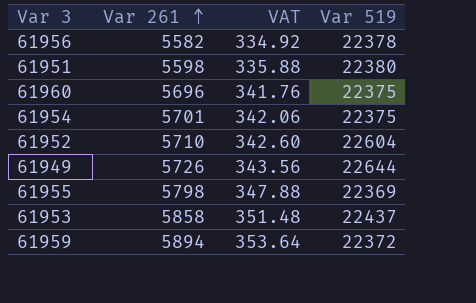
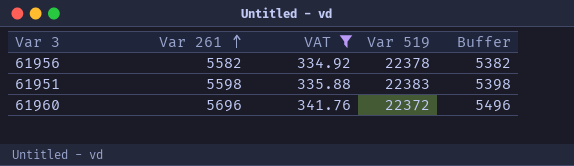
filter: none -> VAT <= 341.76
column Buffer | formula: none -> [Var 261] - 200
61951 | Var 519: 22380 -> 22383
61960 | Var 519: 22375 -> 22372

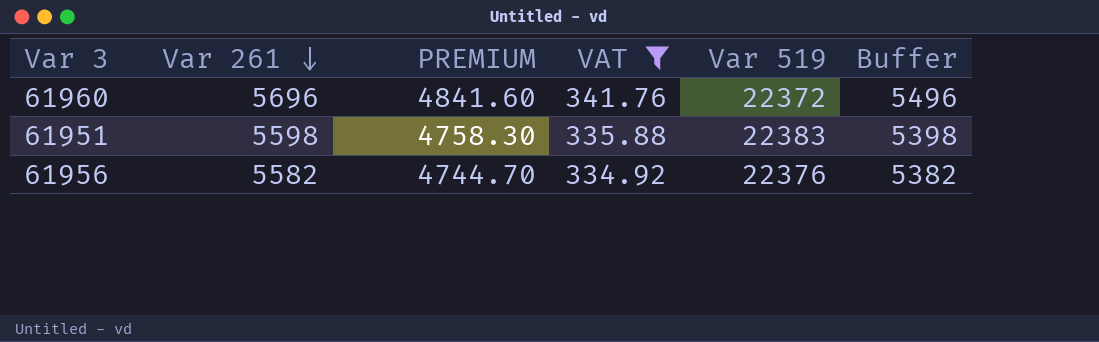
row order: Var 261 ascending -> Var 261 descending
column PREMIUM | formula: none -> [Var 261] * 0.85
61956 | Var 519: 22378 -> 22376

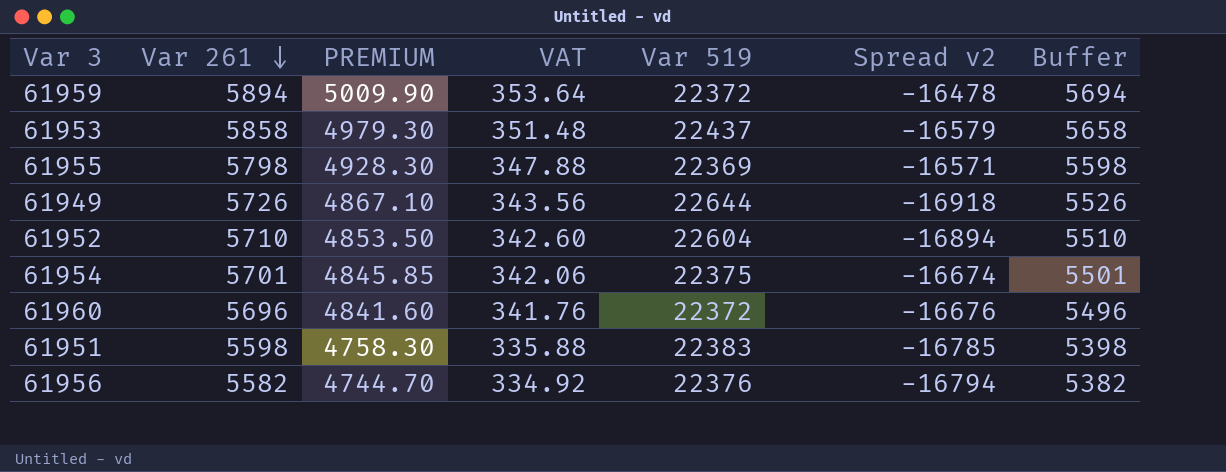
filter: VAT <= 341.76 -> none
column Spread v2 | formula: none -> [Var 261] - [Var 519]

